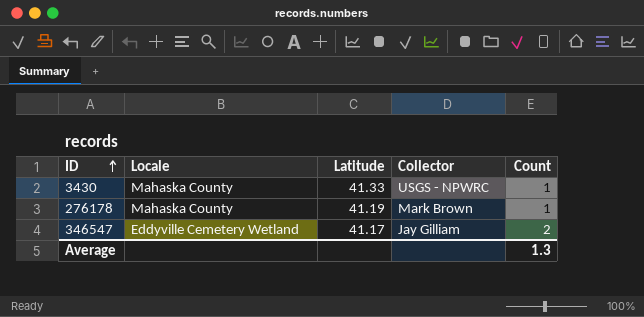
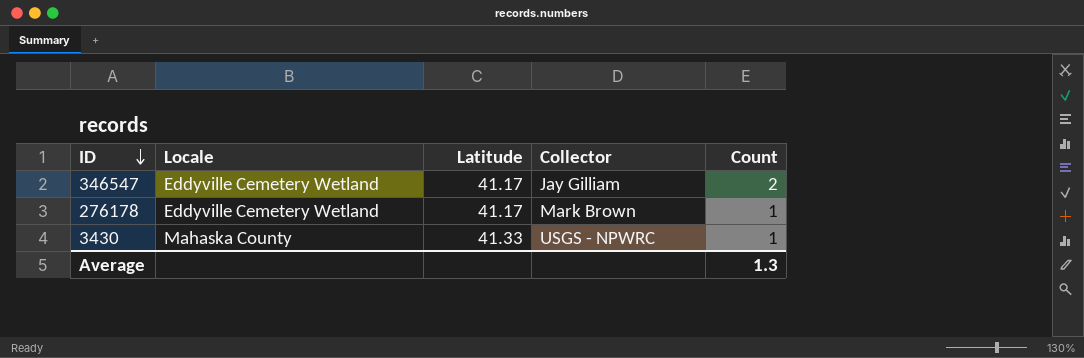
row order: ID ascending -> ID descending
276178 | Locale: Mahaska County -> Eddyville Cemetery Wetland
276178 | Latitude: 41.19 -> 41.17

